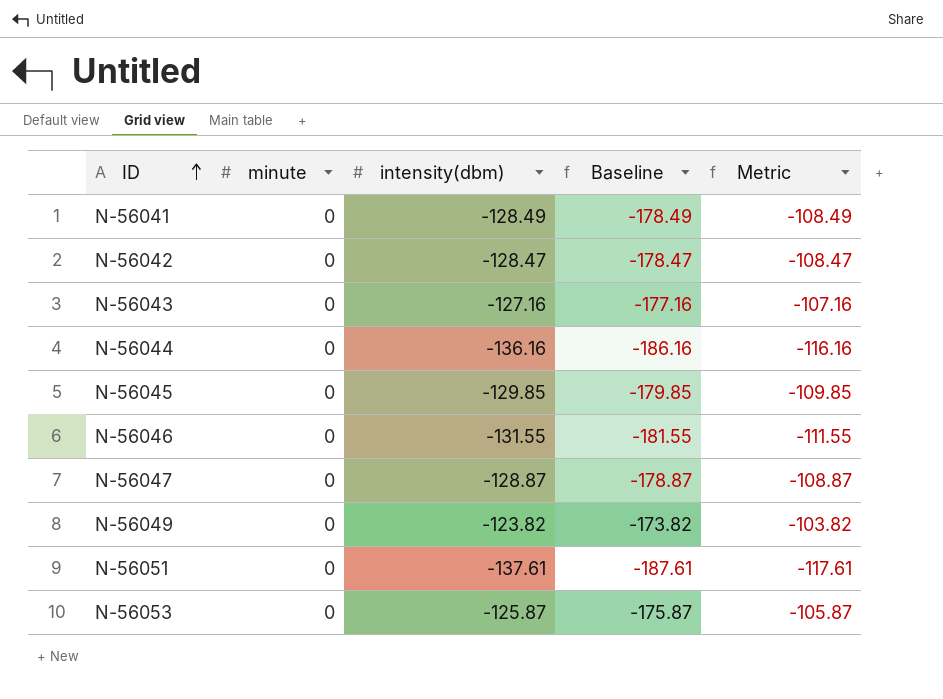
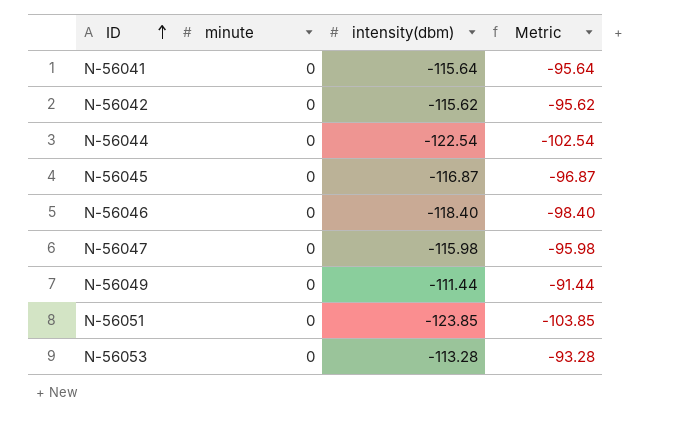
column Baseline | formula: [intensity(dbm)] - 50 -> none
row N-56043: 0 | -127.16 | -177.16 | -107.16 -> none
N-56041 | intensity(dbm): -128.49 -> -115.64
N-56041 | Metric: -108.49 -> -95.64
N-56042 | intensity(dbm): -128.47 -> -115.62
N-56042 | Metric: -108.47 -> -95.62
N-56044 | intensity(dbm): -136.16 -> -122.54
N-56044 | Metric: -116.16 -> -102.54
N-56045 | intensity(dbm): -129.85 -> -116.87
N-56045 | Metric: -109.85 -> -96.87
N-56046 | intensity(dbm): -131.55 -> -118.40
N-56046 | Metric: -111.55 -> -98.40
N-56047 | intensity(dbm): -128.87 -> -115.98
N-56047 | Metric: -108.87 -> -95.98
N-56049 | intensity(dbm): -123.82 -> -111.44
N-56049 | Metric: -103.82 -> -91.44
N-56051 | intensity(dbm): -137.61 -> -123.85
N-56051 | Metric: -117.61 -> -103.85
N-56053 | intensity(dbm): -125.87 -> -113.28
N-56053 | Metric: -105.87 -> -93.28

